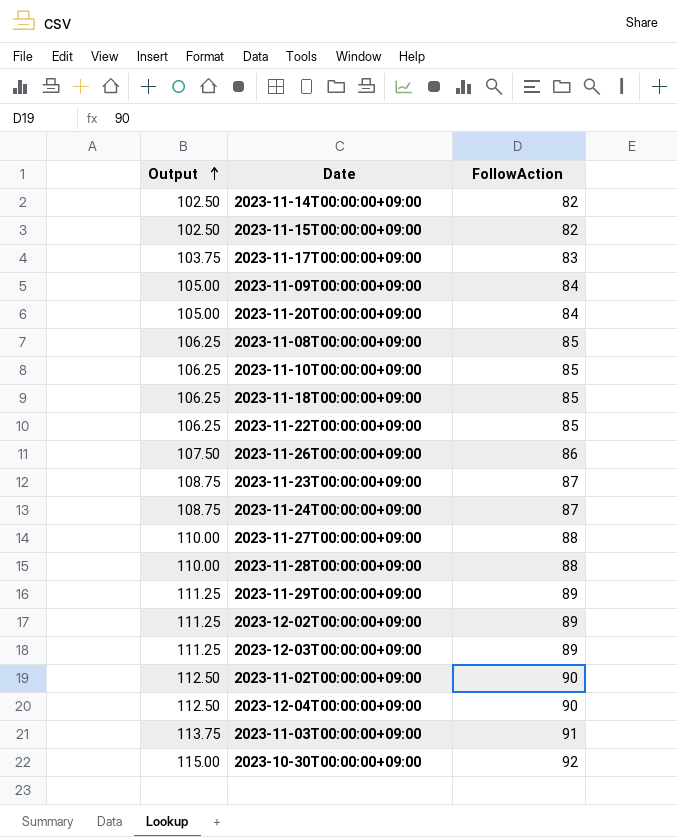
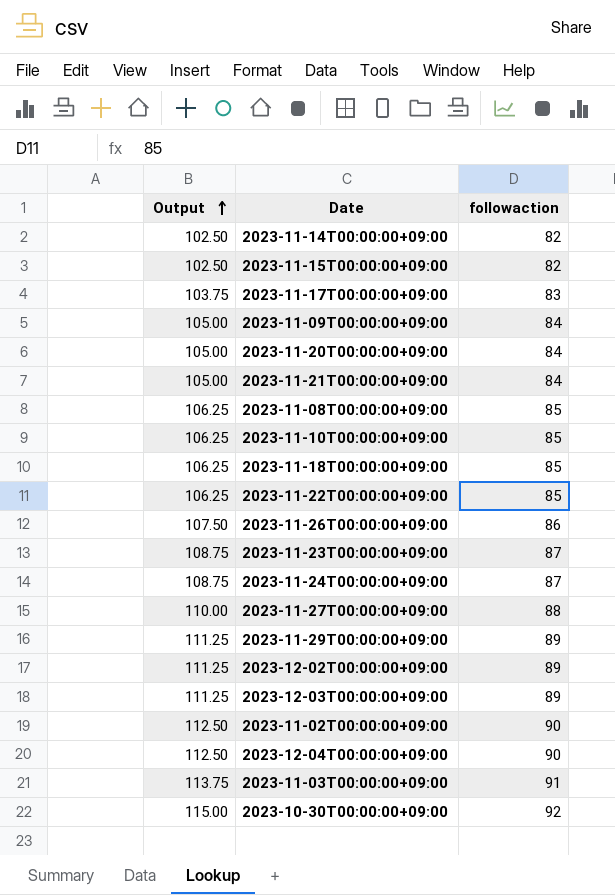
column name: FollowAction -> followaction
row 2023-11-28T00:00:00+09:00: 110.00 | 88 -> none
row 2023-11-21T00:00:00+09:00: none -> 105.00 | 84

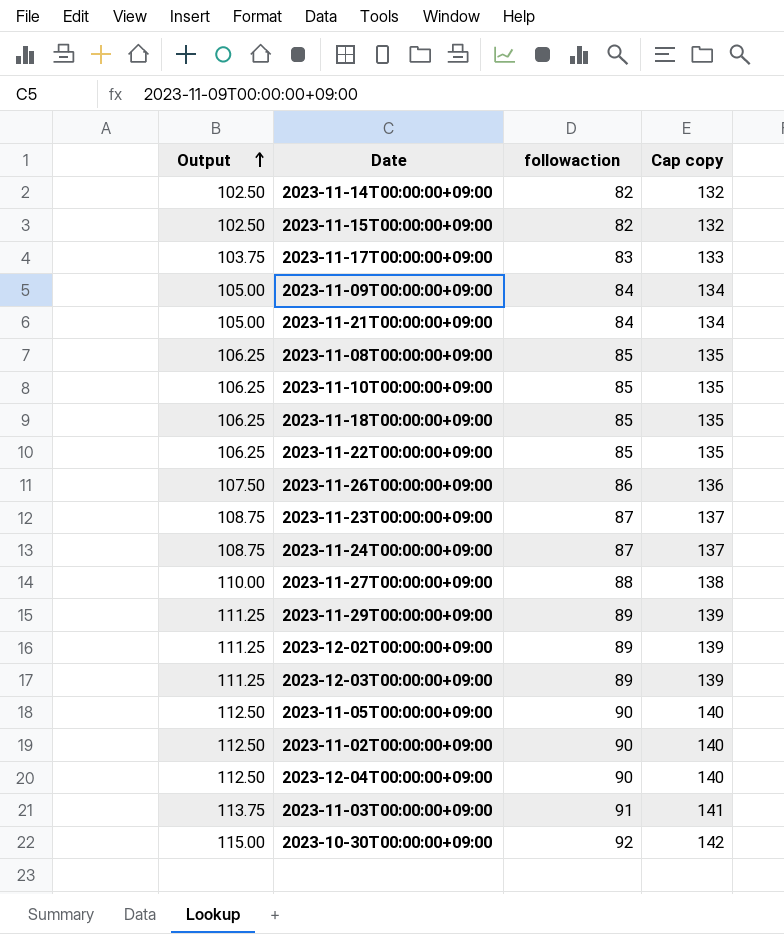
column Cap copy | formula: none -> [followaction] + 50
row 2023-11-20T00:00:00+09:00: 105.00 | 84 -> none
row 2023-11-05T00:00:00+09:00: none -> 112.50 | 90 | 140

